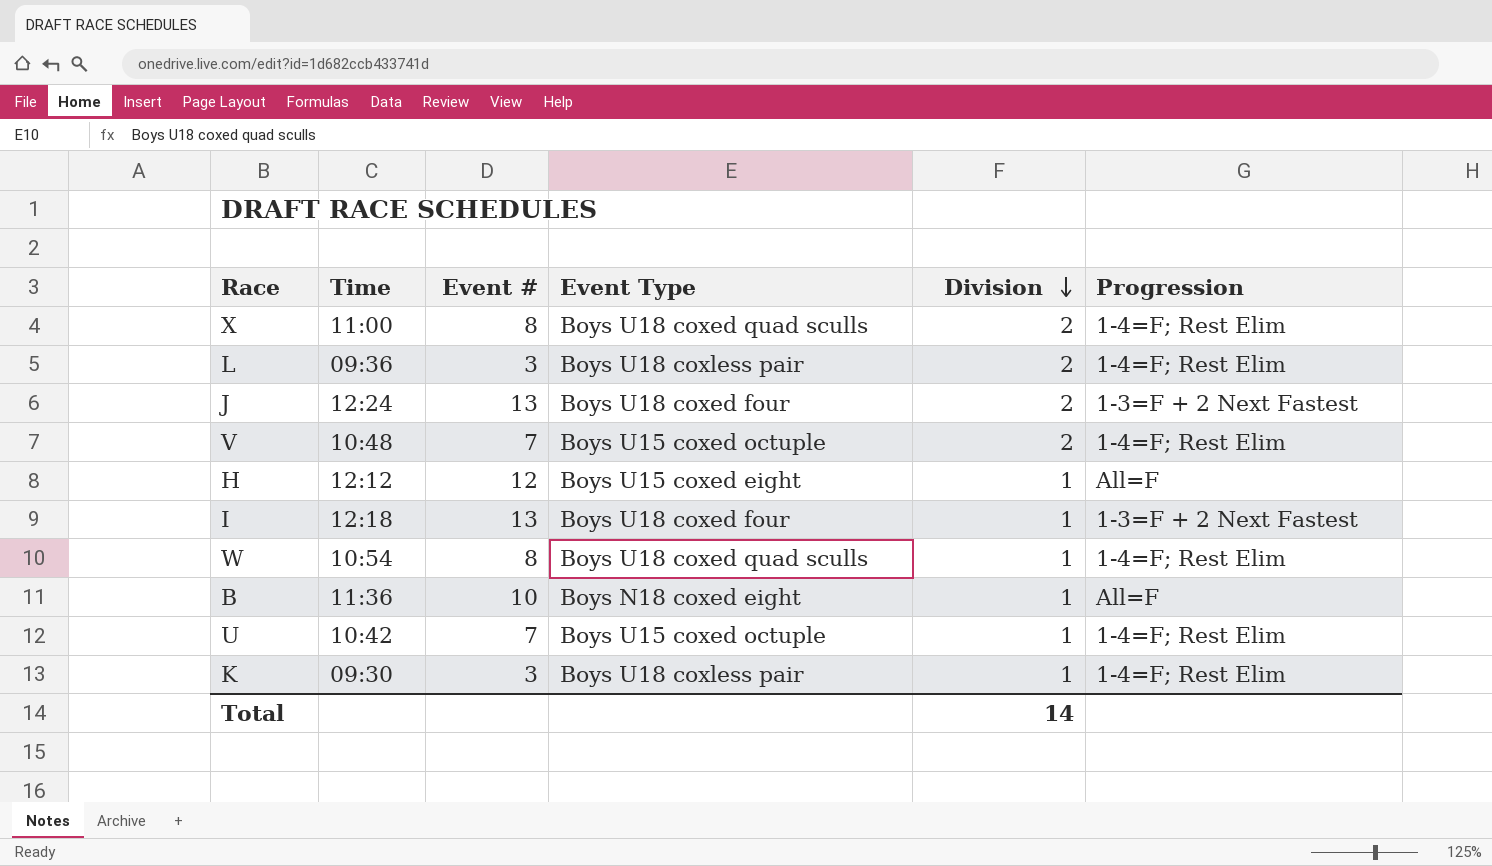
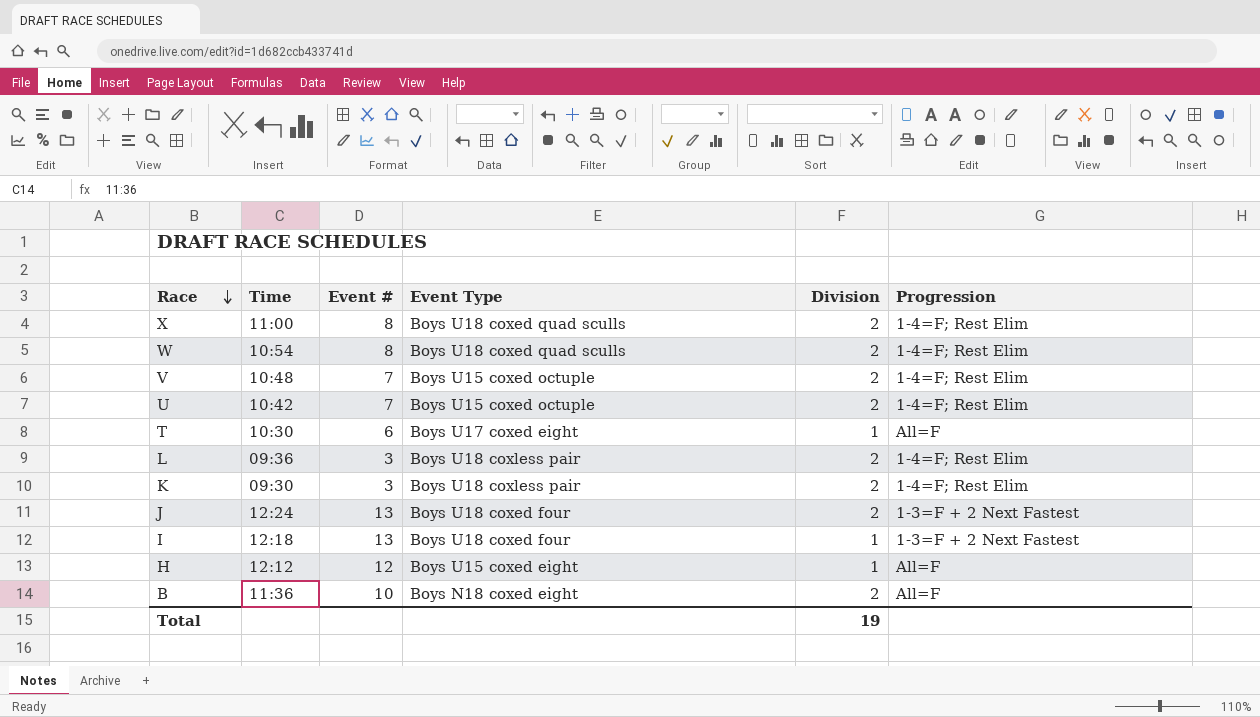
row order: Division descending -> Race descending
W | Division: 1 -> 2
U | Division: 1 -> 2
row T: none -> 10:30 | 6 | Boys U17 coxed eight | 1 | All=F
K | Division: 1 -> 2
B | Division: 1 -> 2
Total | Division: 14 -> 19

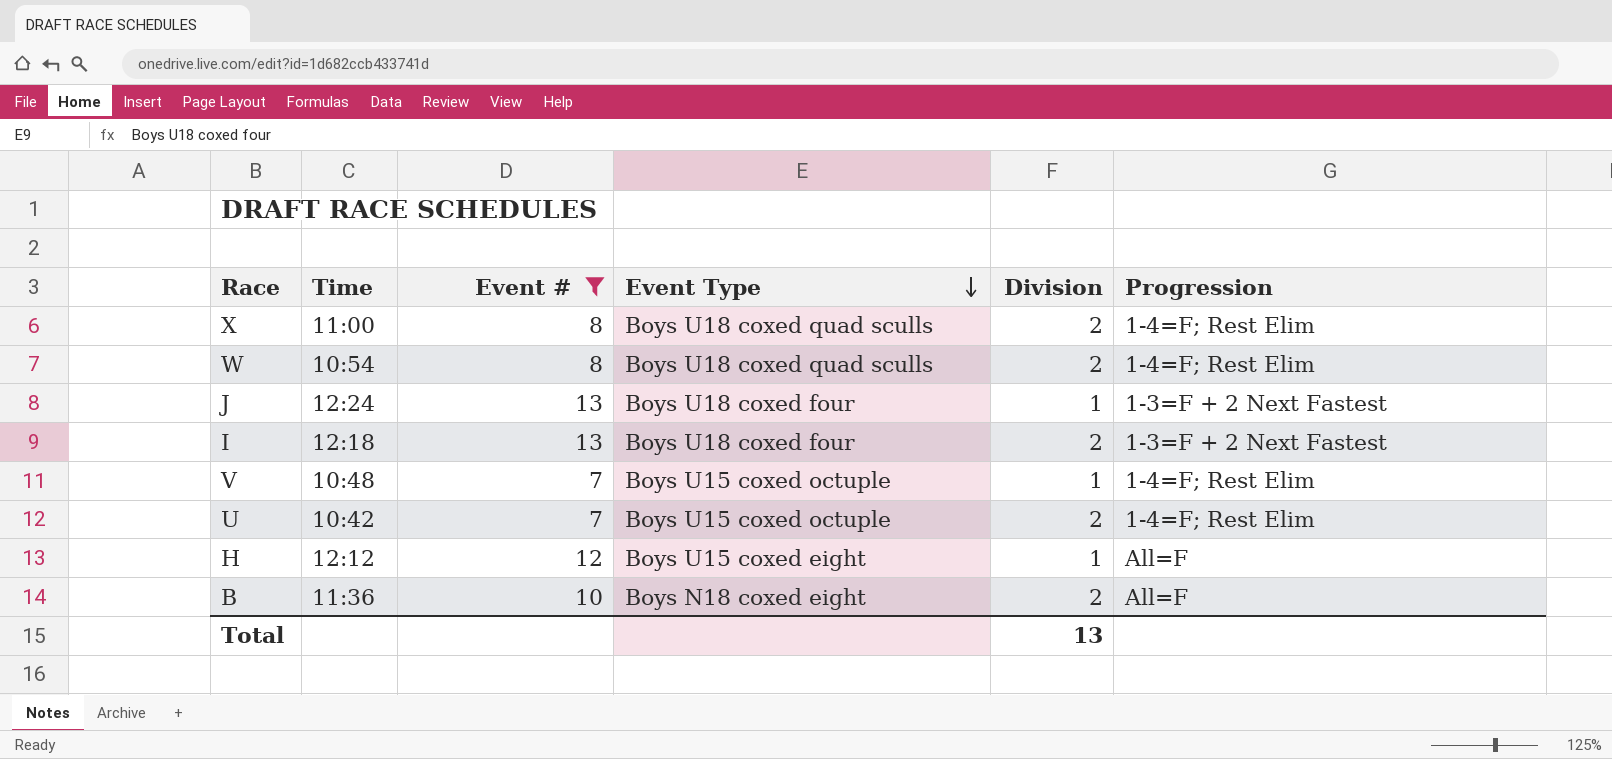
filter: none -> Event # >= 7
row order: Race descending -> Event Type descending
J | Division: 2 -> 1
I | Division: 1 -> 2
V | Division: 2 -> 1
Total | Division: 19 -> 13

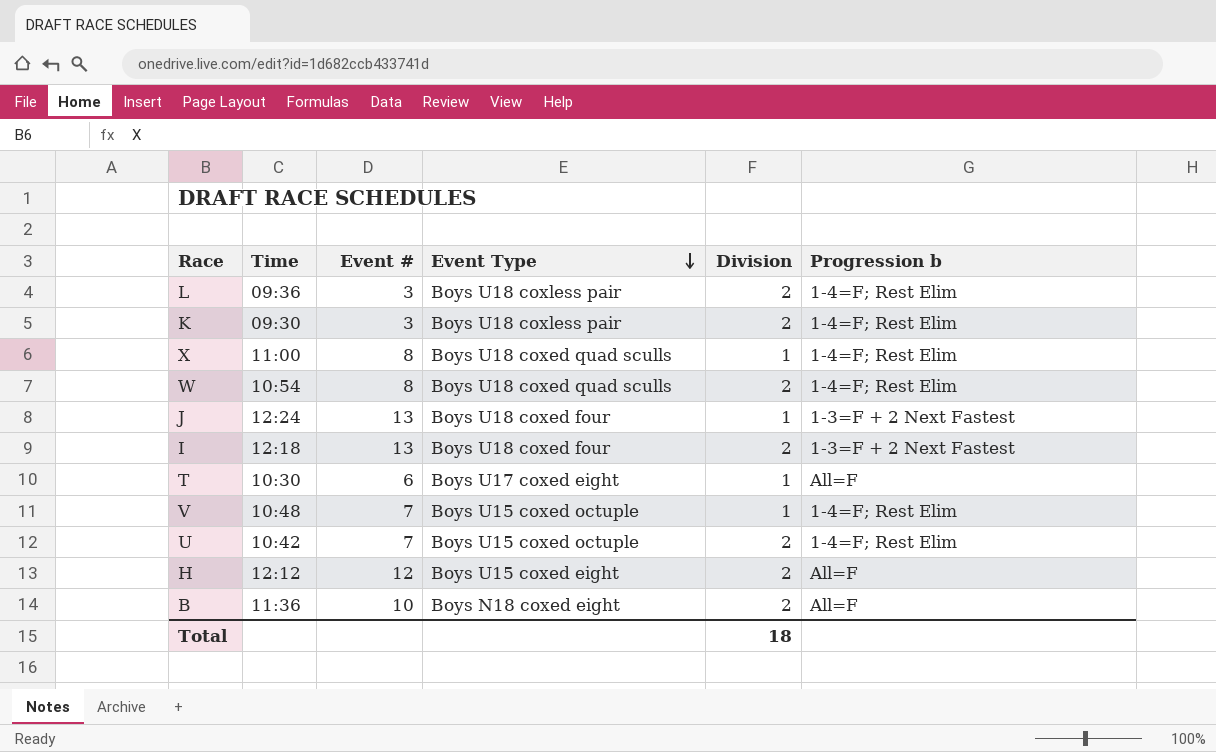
filter: Event # >= 7 -> none
column name: Progression -> Progression b
X | Division: 2 -> 1
H | Division: 1 -> 2
Total | Division: 13 -> 18

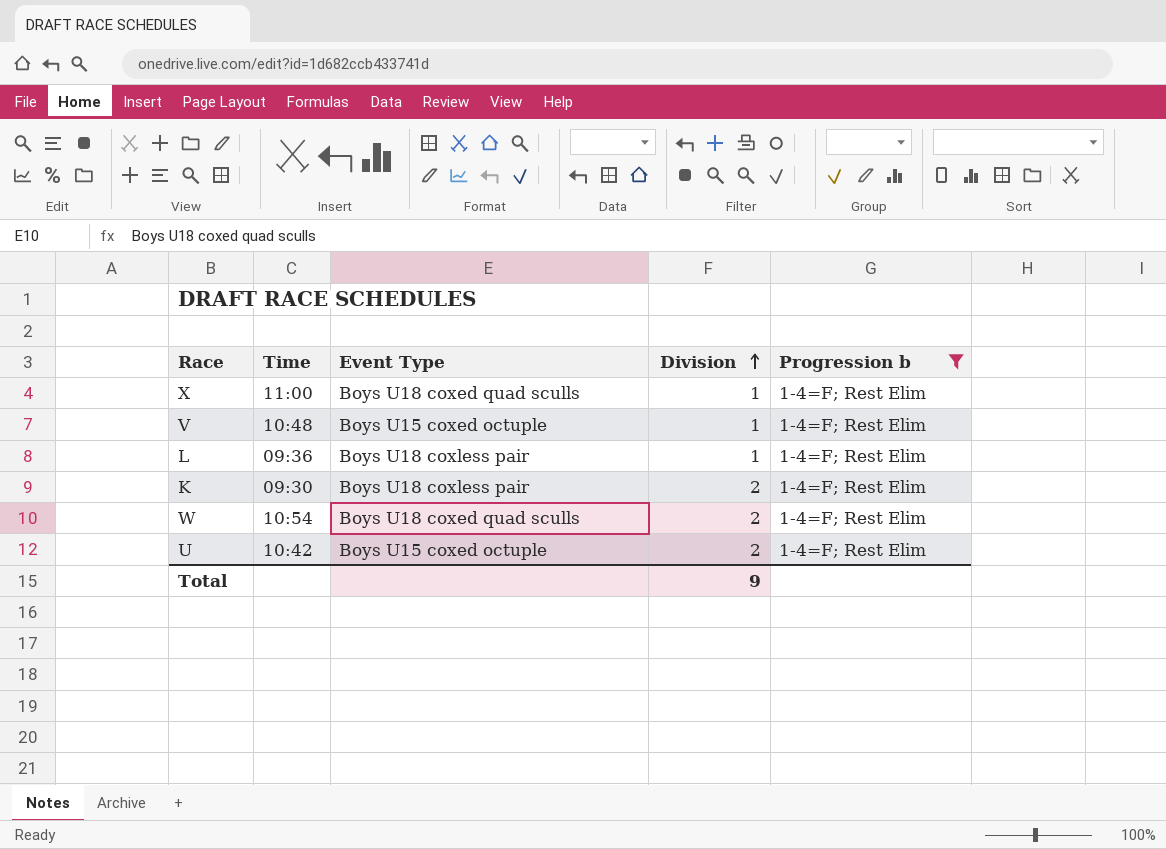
filter: none -> Progression b = 1-4=F; Rest Elim
row order: Event Type descending -> Division ascending
column Event # | position: 3 -> none
L | Division: 2 -> 1
Total | Division: 18 -> 9

